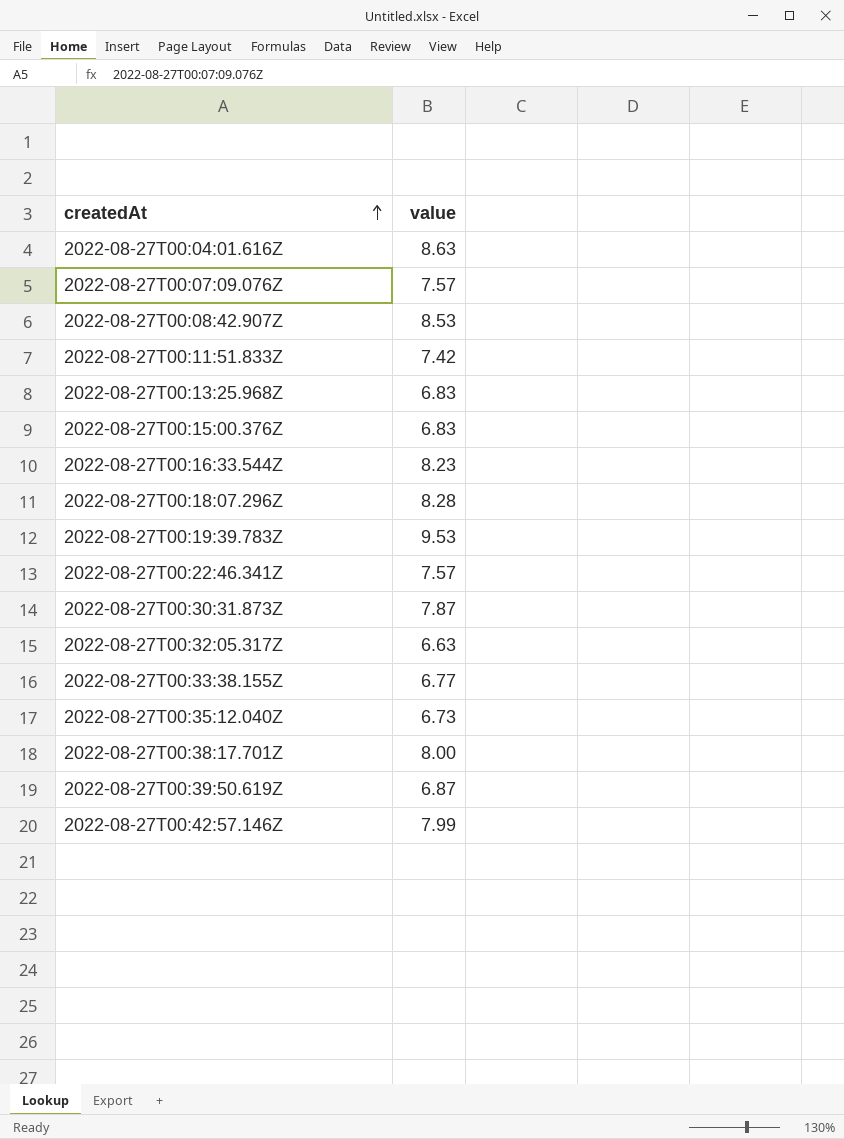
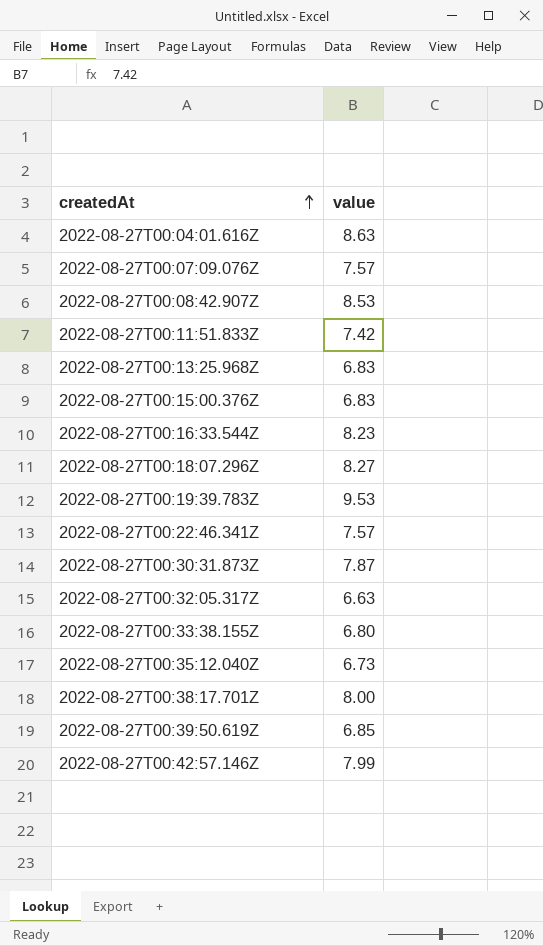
2022-08-27T00:18:07.296Z | value: 8.28 -> 8.27
2022-08-27T00:33:38.155Z | value: 6.77 -> 6.80
2022-08-27T00:39:50.619Z | value: 6.87 -> 6.85

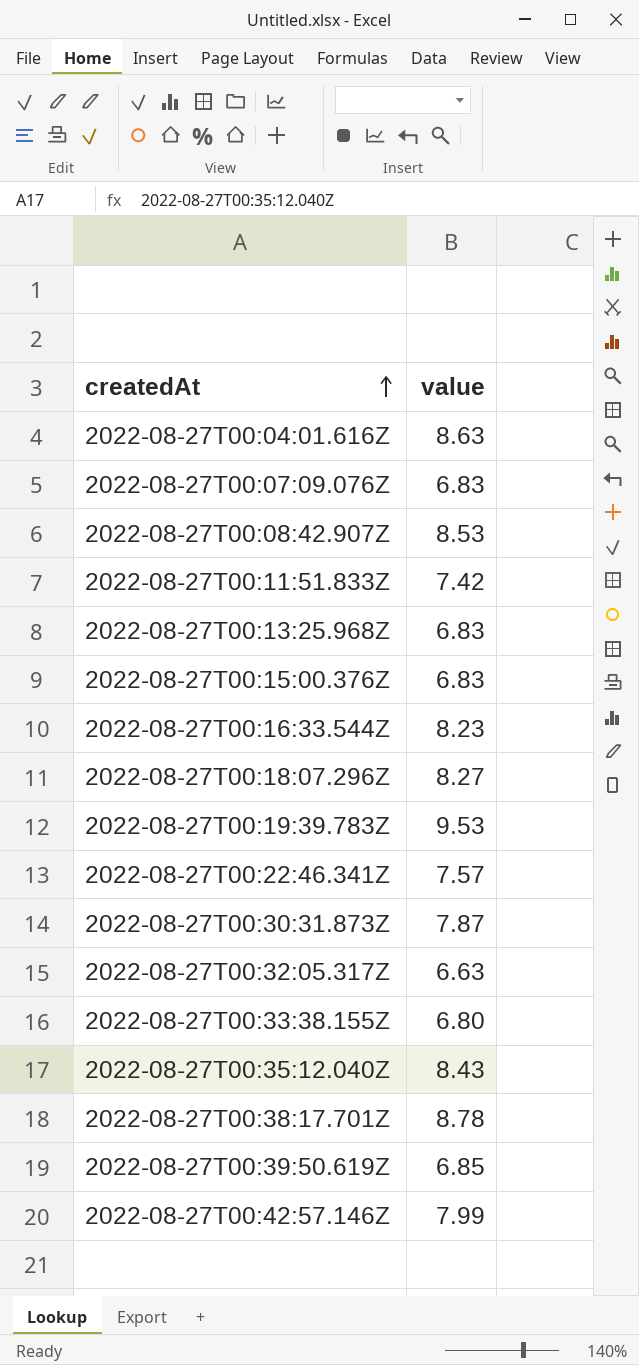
2022-08-27T00:07:09.076Z | value: 7.57 -> 6.83
2022-08-27T00:35:12.040Z | value: 6.73 -> 8.43
2022-08-27T00:38:17.701Z | value: 8.00 -> 8.78

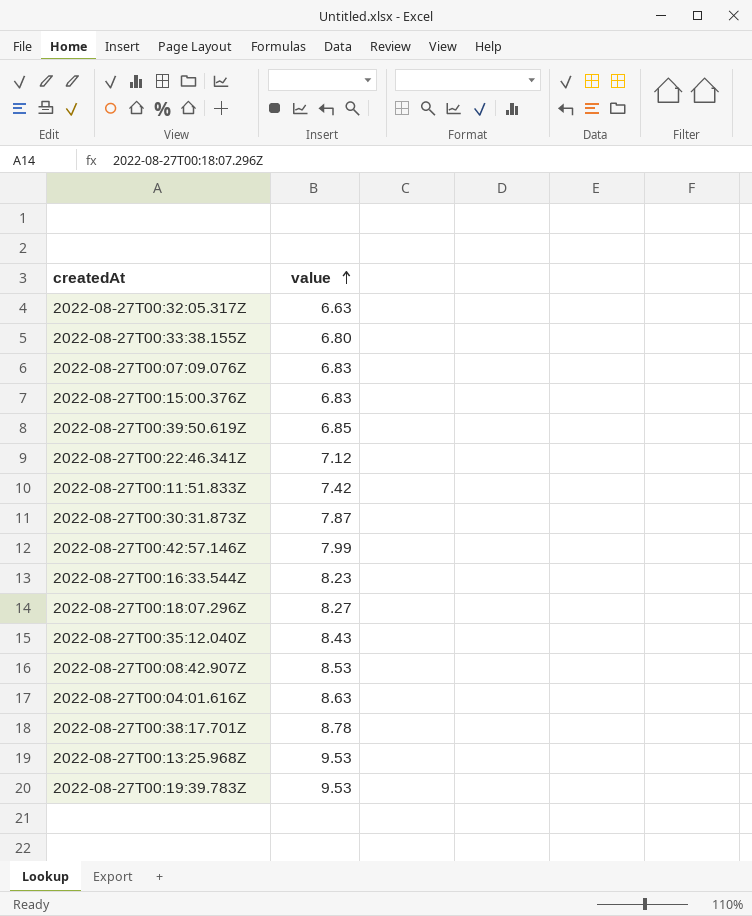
row order: createdAt ascending -> value ascending
2022-08-27T00:22:46.341Z | value: 7.57 -> 7.12
2022-08-27T00:13:25.968Z | value: 6.83 -> 9.53

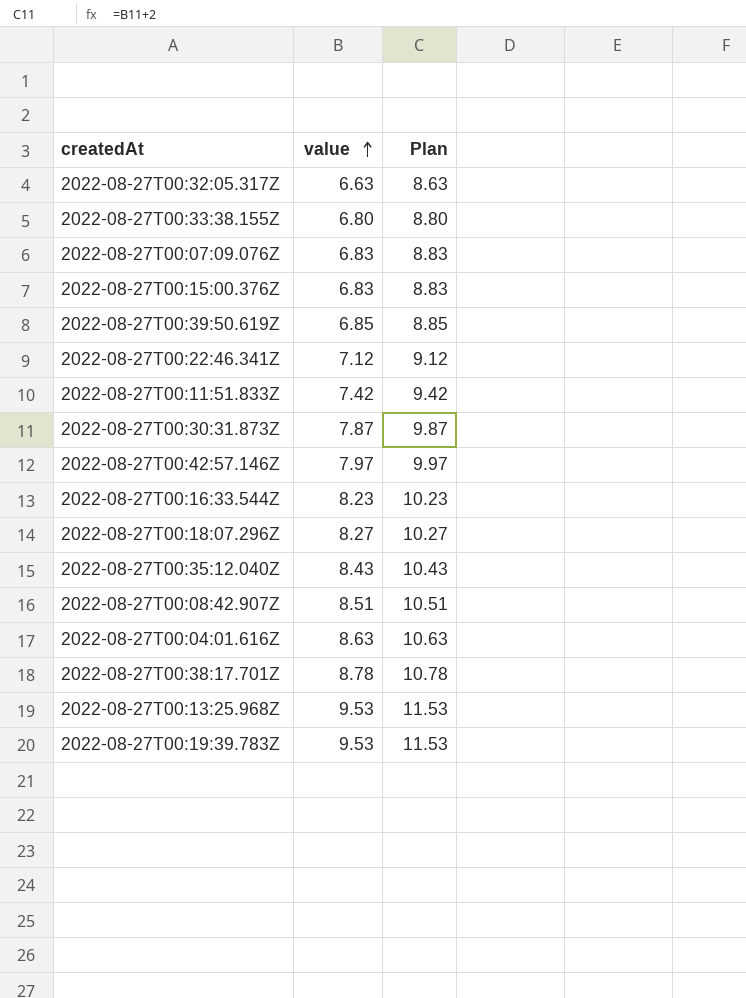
column Plan | formula: none -> [value] + 2
2022-08-27T00:42:57.146Z | value: 7.99 -> 7.97
2022-08-27T00:08:42.907Z | value: 8.53 -> 8.51

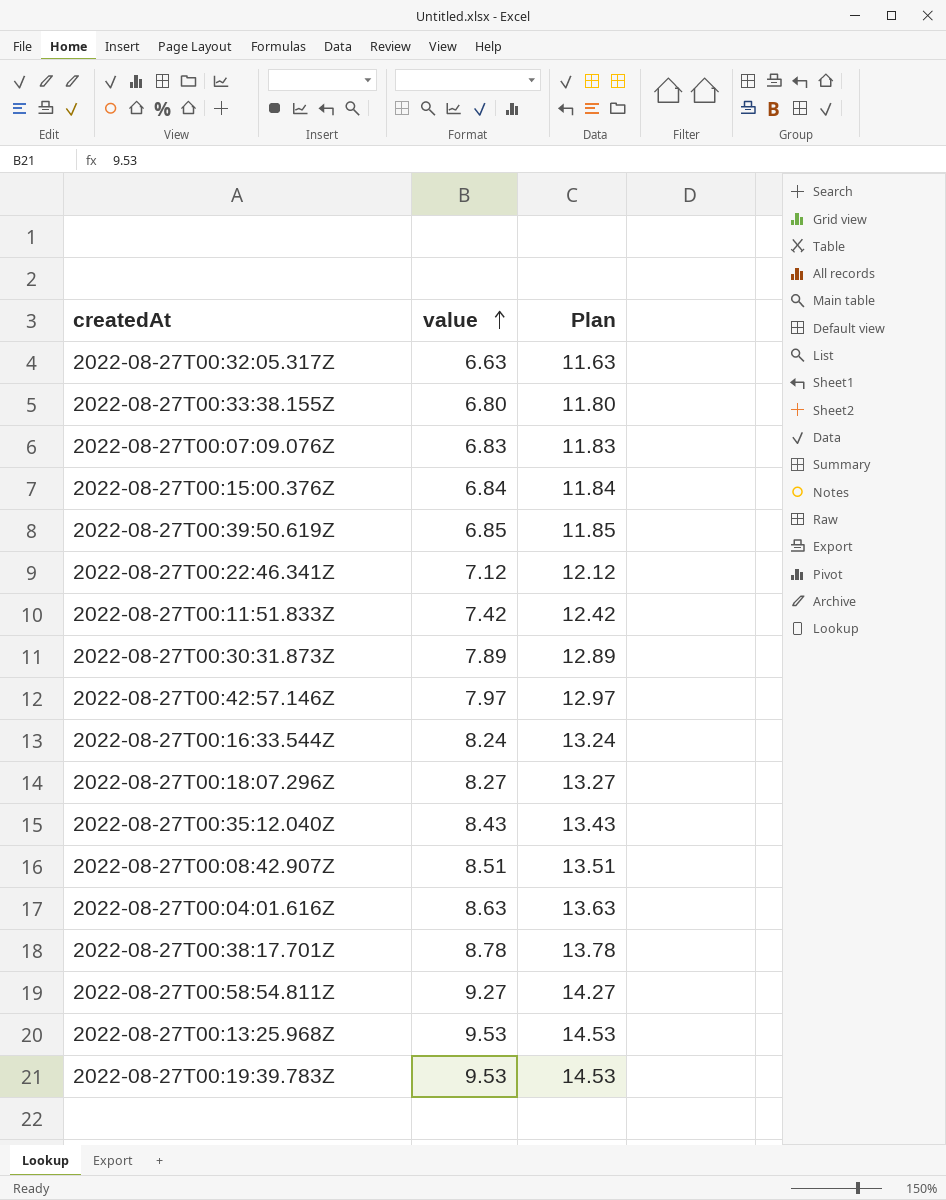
column Plan | formula: [value] + 2 -> [value] + 5
2022-08-27T00:15:00.376Z | value: 6.83 -> 6.84
2022-08-27T00:30:31.873Z | value: 7.87 -> 7.89
2022-08-27T00:16:33.544Z | value: 8.23 -> 8.24
row 2022-08-27T00:58:54.811Z: none -> 9.27 | 14.27

